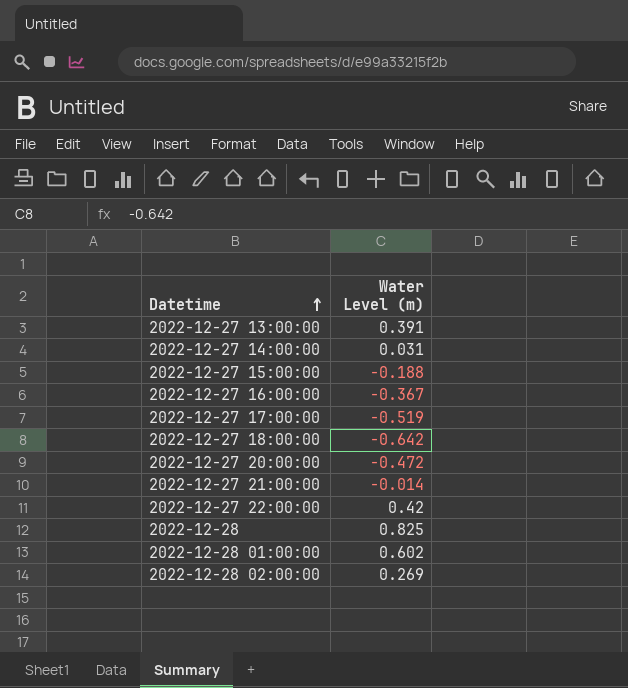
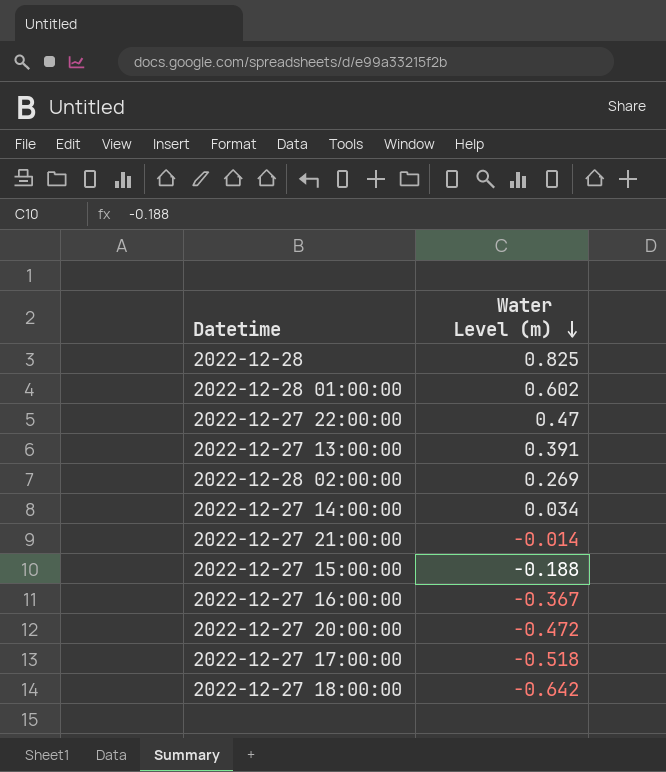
row order: Datetime ascending -> Water Level (m) descending
2022-12-27 22:00:00 | Water Level (m): 0.42 -> 0.47
2022-12-27 14:00:00 | Water Level (m): 0.031 -> 0.034
2022-12-27 17:00:00 | Water Level (m): -0.519 -> -0.518

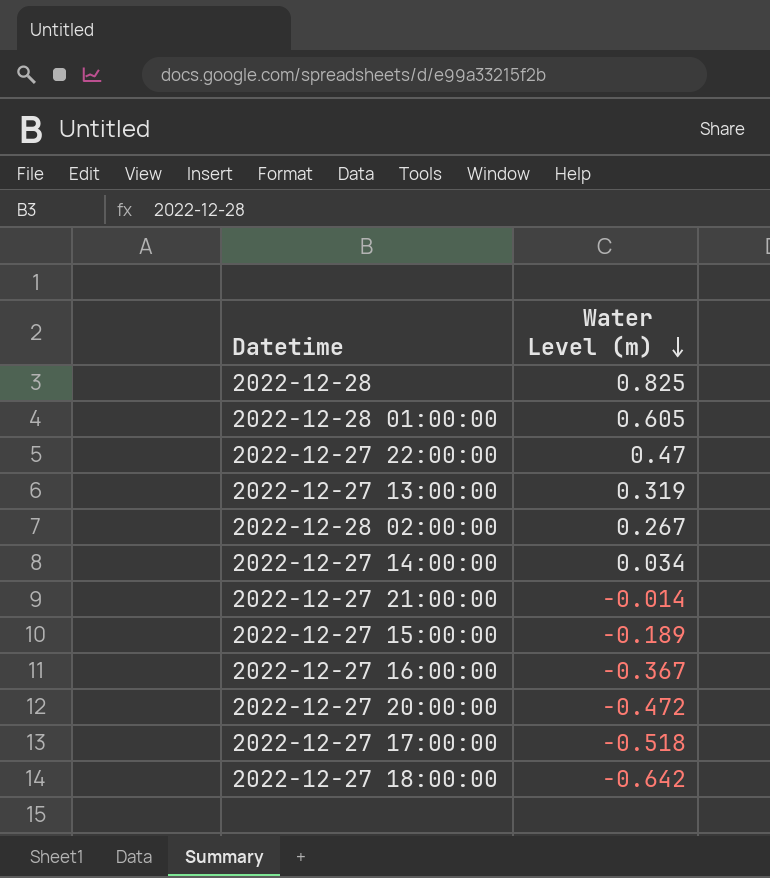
2022-12-28 01:00:00 | Water Level (m): 0.602 -> 0.605
2022-12-27 13:00:00 | Water Level (m): 0.391 -> 0.319
2022-12-28 02:00:00 | Water Level (m): 0.269 -> 0.267
2022-12-27 15:00:00 | Water Level (m): -0.188 -> -0.189

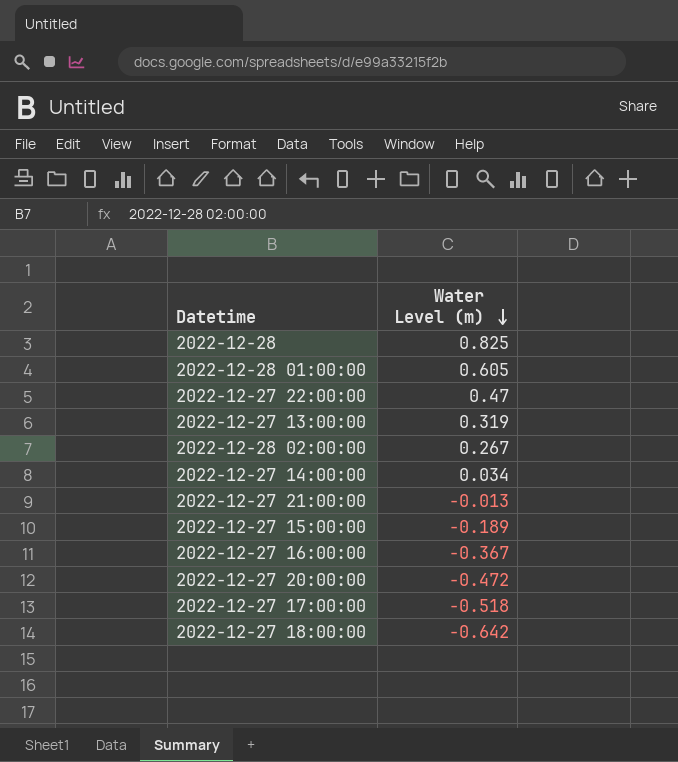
2022-12-27 21:00:00 | Water Level (m): -0.014 -> -0.013

